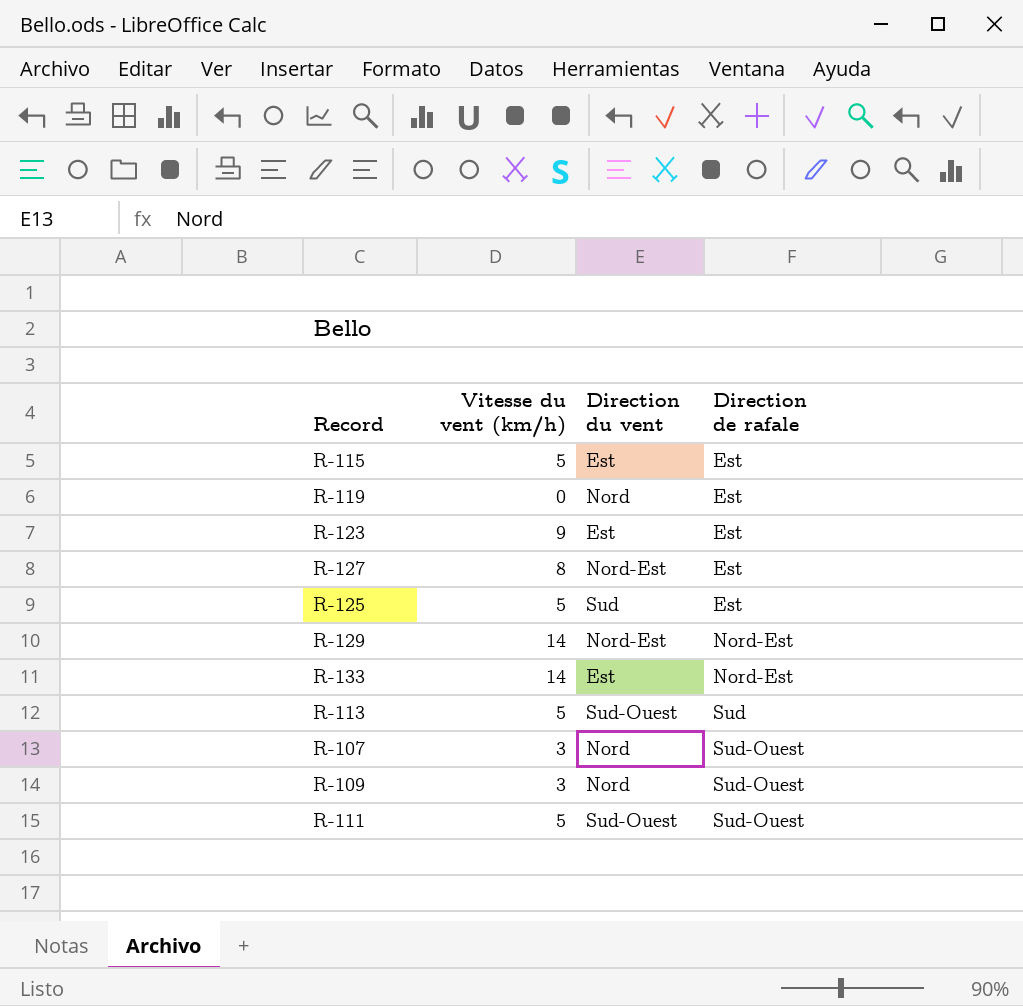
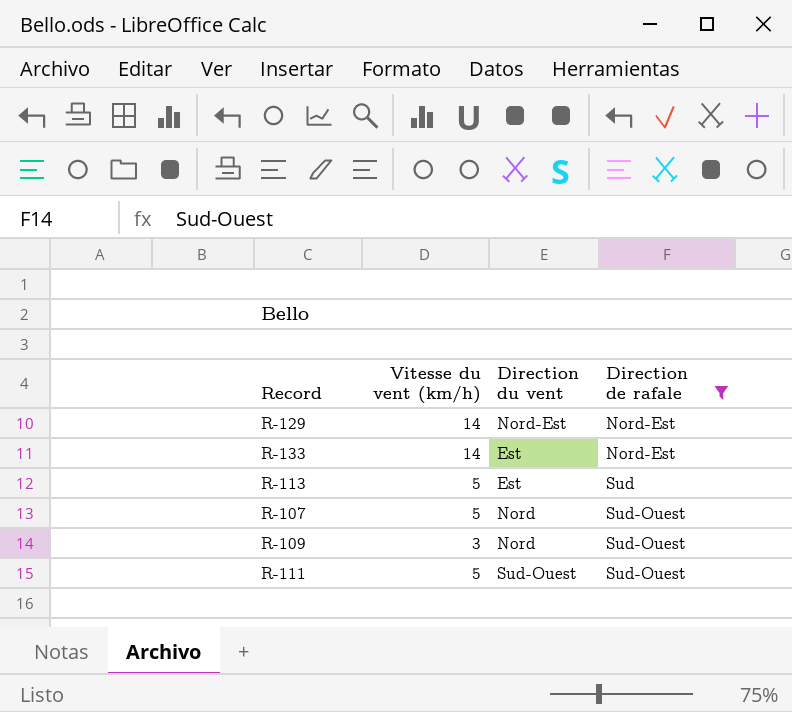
filter: none -> Direction de rafale != Est
R-113 | Direction du vent: Sud-Ouest -> Est
R-107 | Vitesse du vent (km/h): 3 -> 5

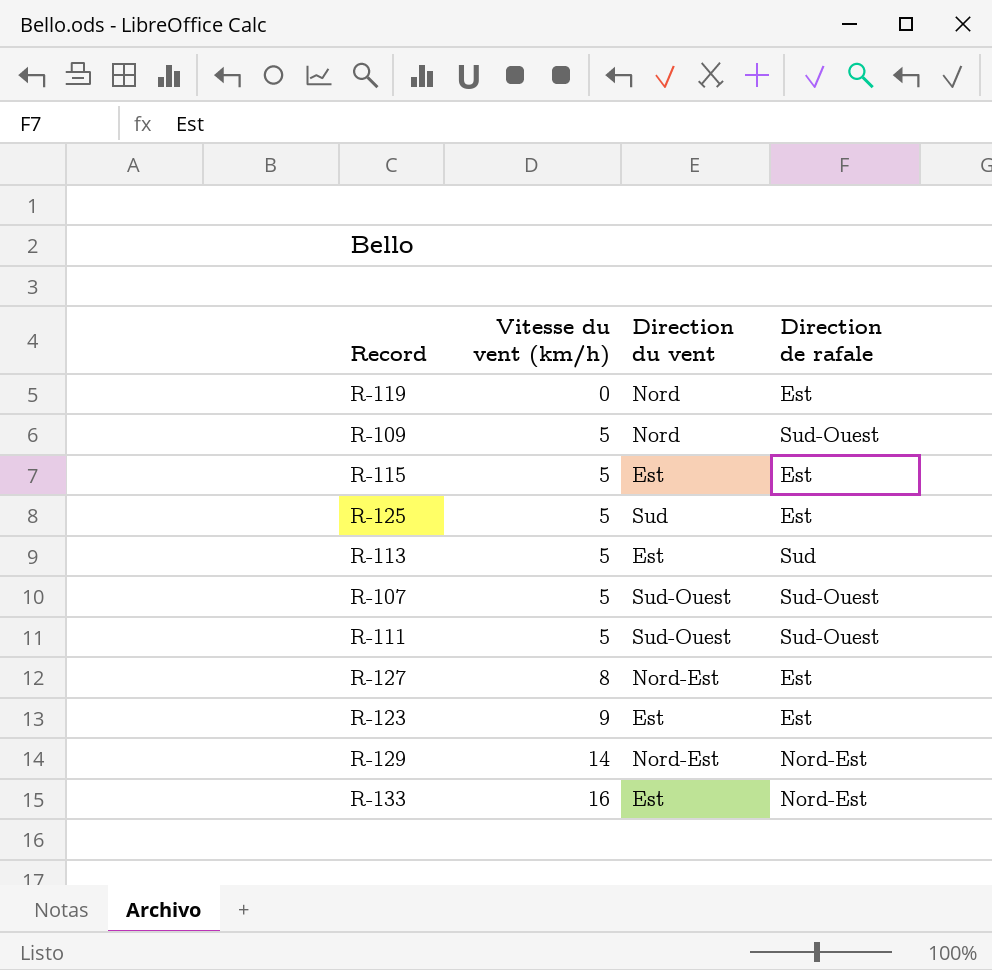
filter: Direction de rafale != Est -> none
row order: Direction de rafale ascending -> Vitesse du vent (km/h) ascending
R-109 | Vitesse du vent (km/h): 3 -> 5
R-107 | Direction du vent: Nord -> Sud-Ouest
R-133 | Vitesse du vent (km/h): 14 -> 16

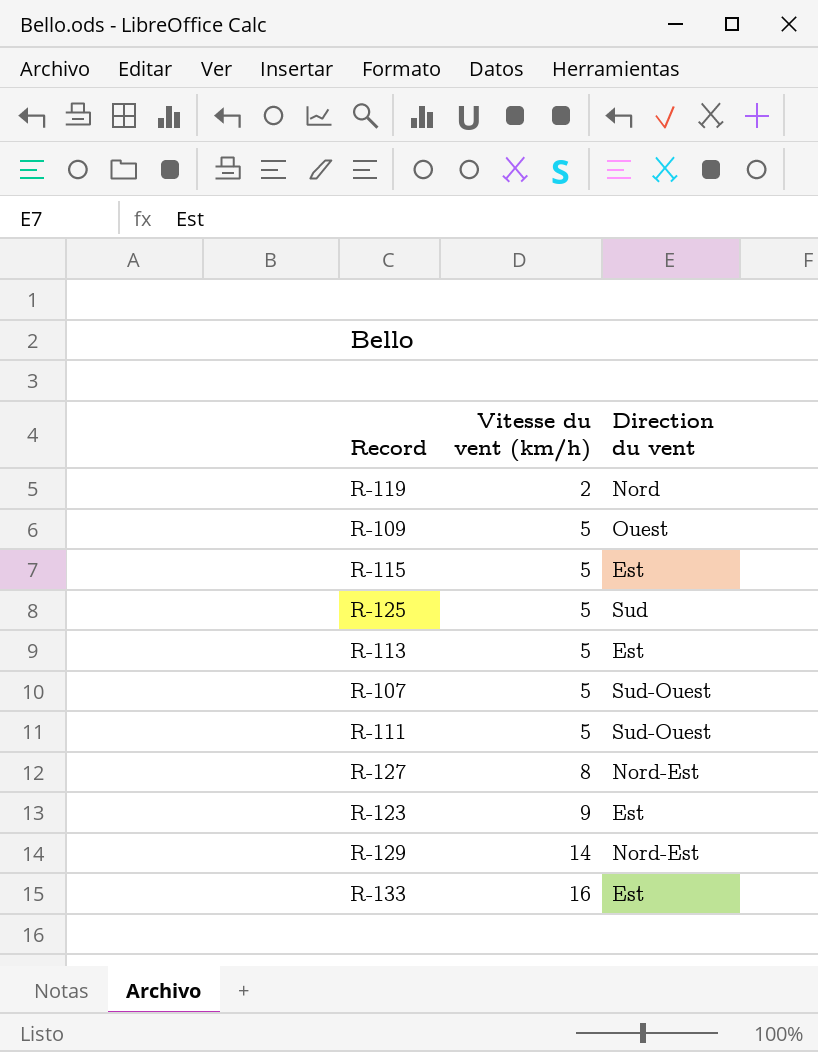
column Direction de rafale | position: 4 -> none
R-119 | Vitesse du vent (km/h): 0 -> 2
R-109 | Direction du vent: Nord -> Ouest

